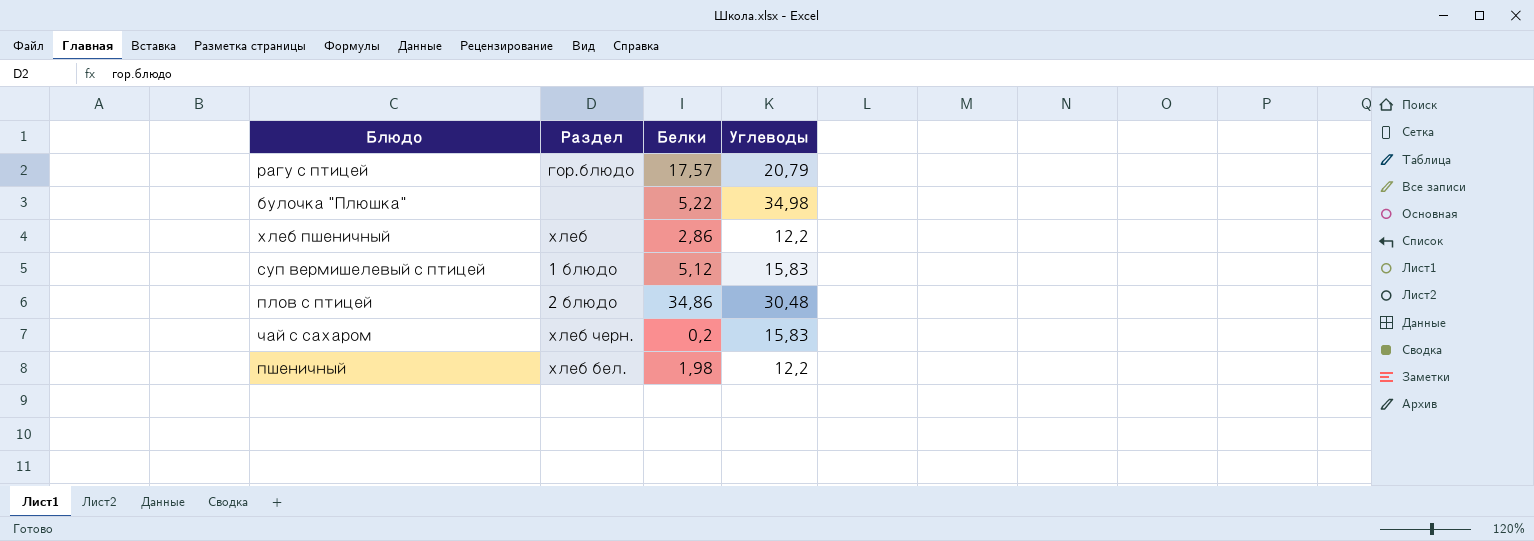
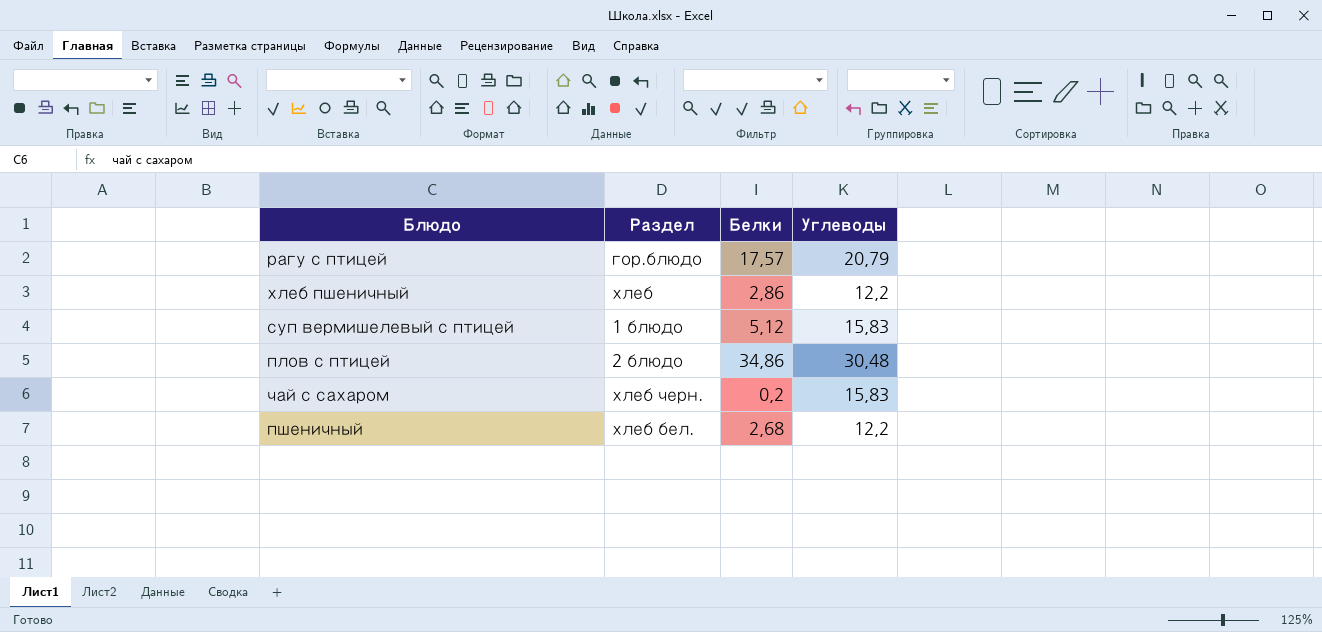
row булочка "Плюшка": none | 5,22 | 34,98 -> none
пшеничный | Белки: 1,98 -> 2,68

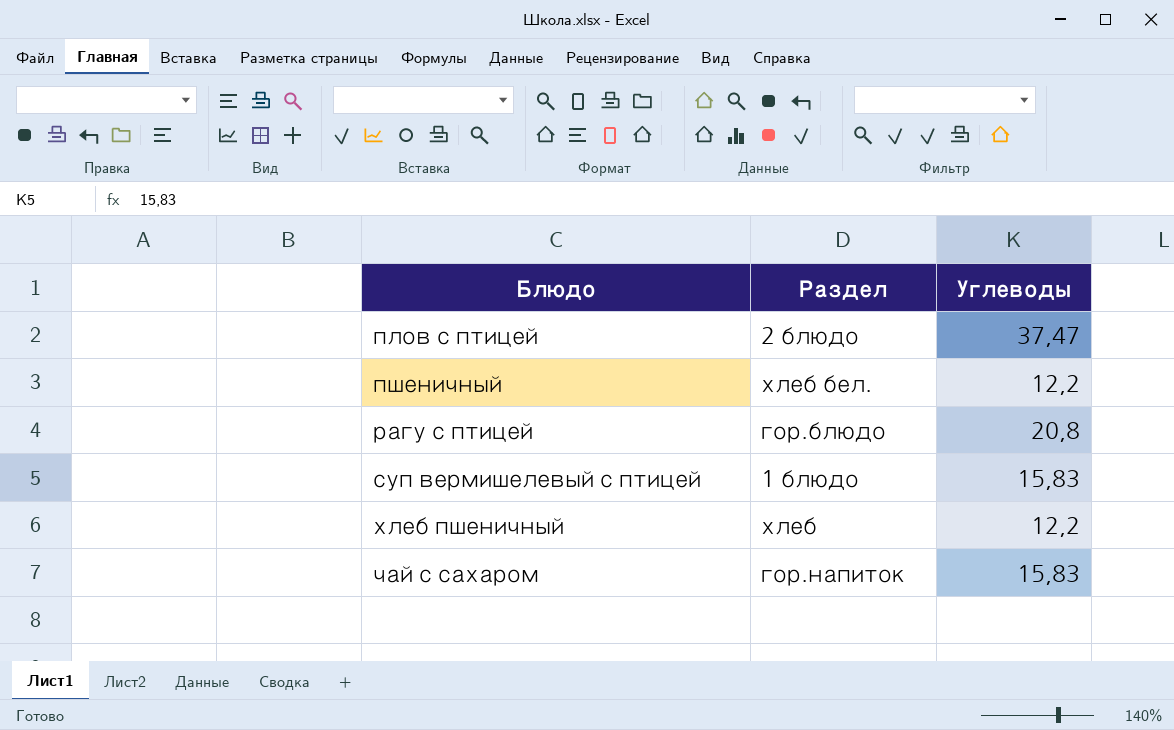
row order: none -> Блюдо ascending
column Белки | position: 3 -> none
плов с птицей | Углеводы: 30,48 -> 37,47
рагу с птицей | Углеводы: 20,79 -> 20,8
чай с сахаром | Раздел: хлеб черн. -> гор.напиток

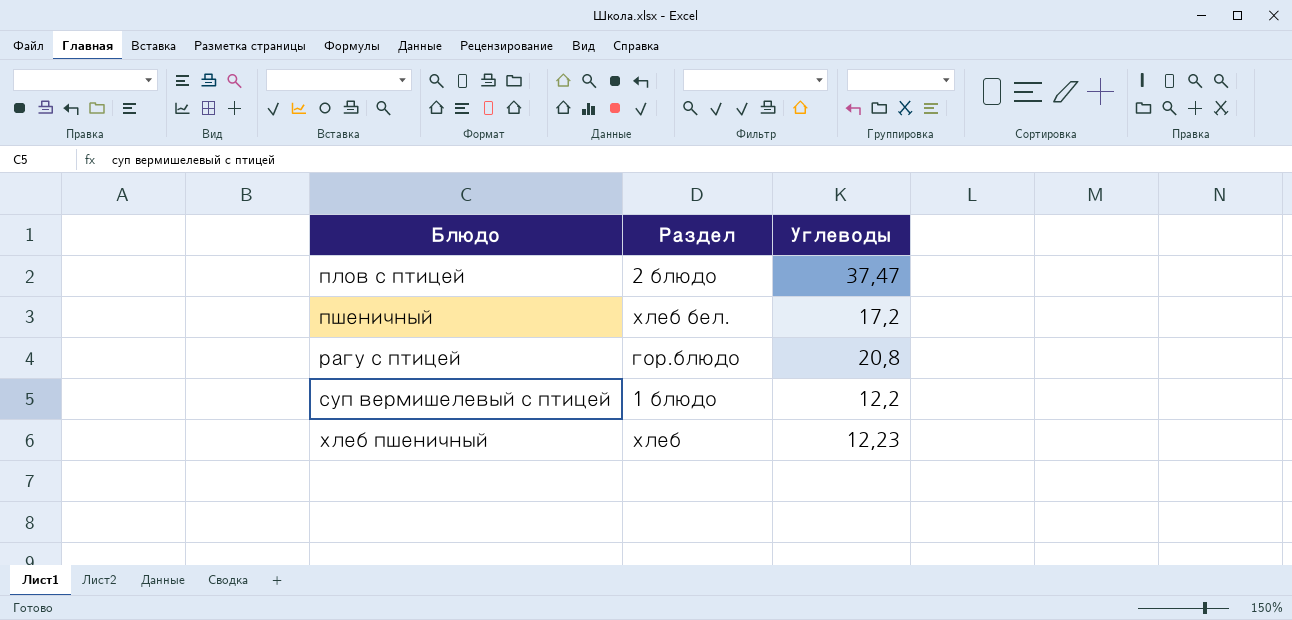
row чай с сахаром: гор.напиток | 15,83 -> none
пшеничный | Углеводы: 12,2 -> 17,2
суп вермишелевый с птицей | Углеводы: 15,83 -> 12,2
хлеб пшеничный | Углеводы: 12,2 -> 12,23

